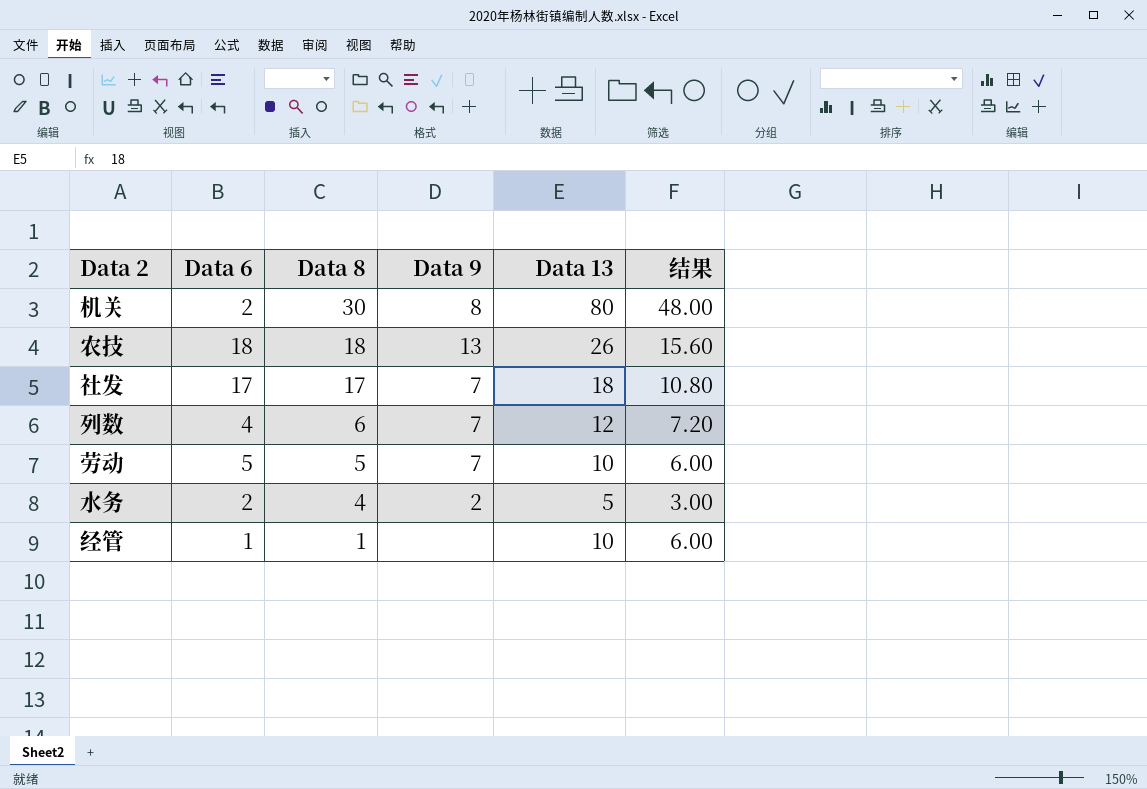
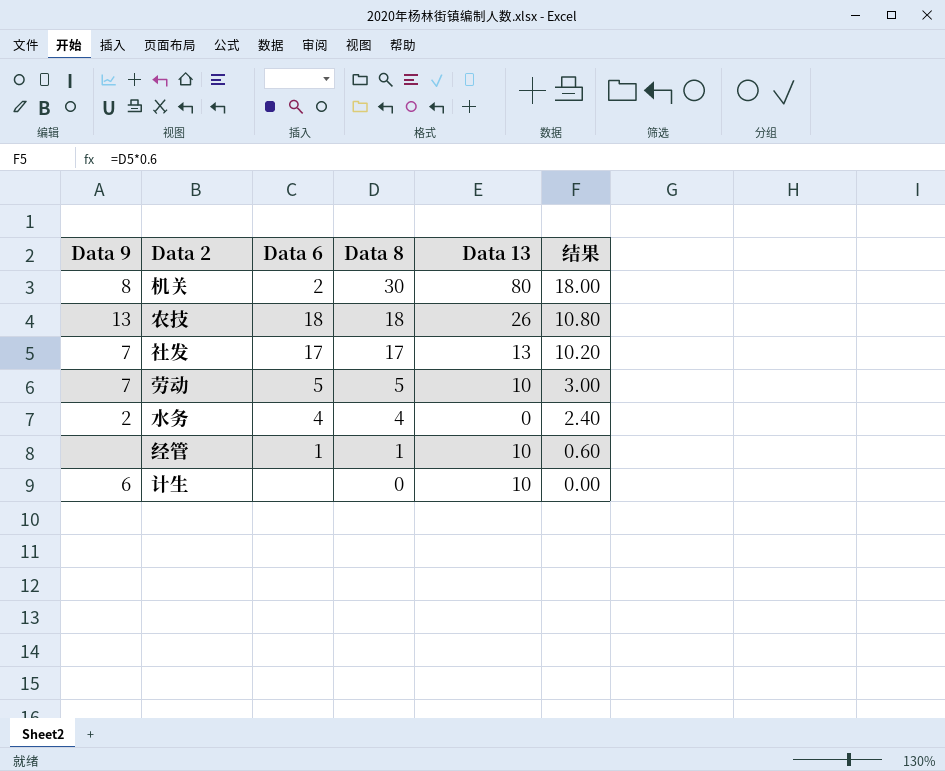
column Data 9 | position: 4 -> 1
column 结果 | formula: [Data 13] * 0.6 -> [Data 8] * 0.6
row 列数: 4 | 6 | 7 | 12 | 7.20 -> none
社发 | Data 13: 18 -> 13
水务 | Data 6: 2 -> 4
水务 | Data 13: 5 -> 0
row 计生: none -> 6 | none | 0 | 10 | 0.00

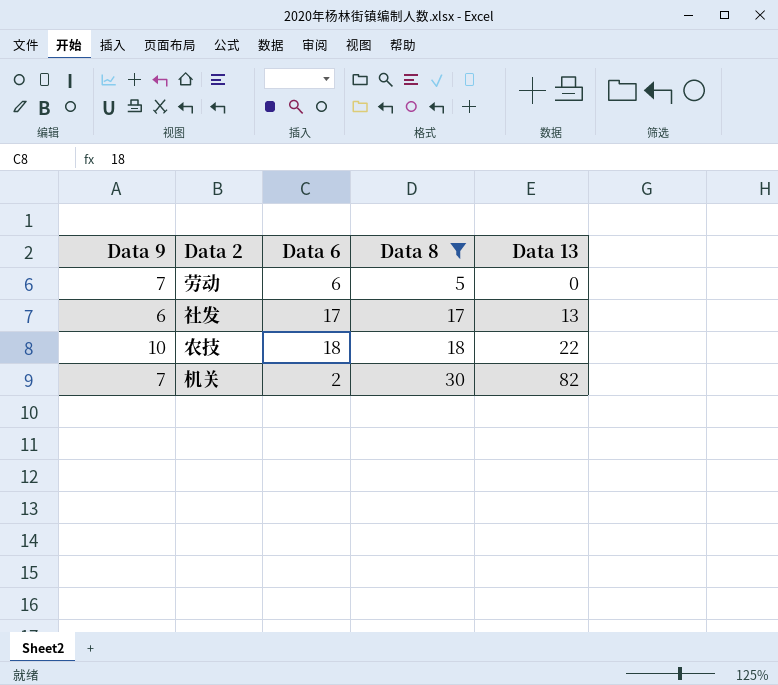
filter: none -> Data 8 >= 5
row order: Data 8 descending -> Data 8 ascending
column 结果 | formula: [Data 8] * 0.6 -> none
劳动 | Data 6: 5 -> 6
劳动 | Data 13: 10 -> 0
社发 | Data 9: 7 -> 6
农技 | Data 9: 13 -> 10
农技 | Data 13: 26 -> 22
机关 | Data 9: 8 -> 7
机关 | Data 13: 80 -> 82

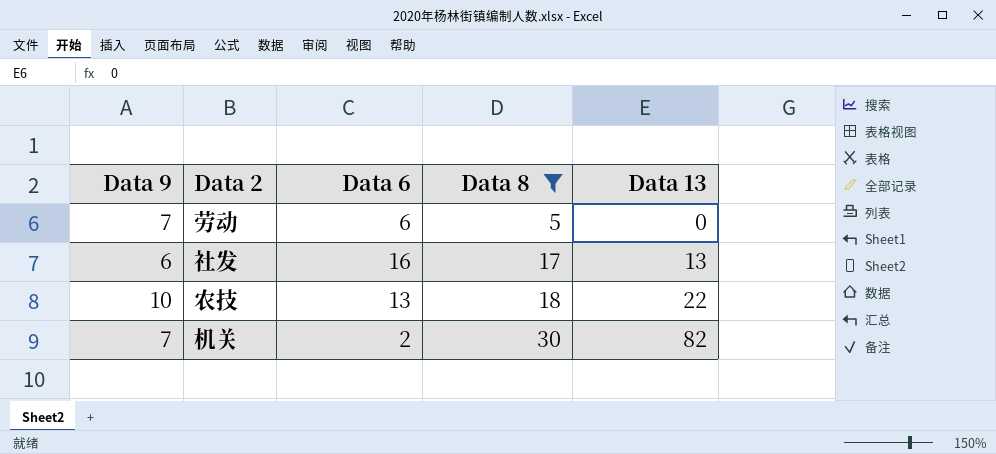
社发 | Data 6: 17 -> 16
农技 | Data 6: 18 -> 13

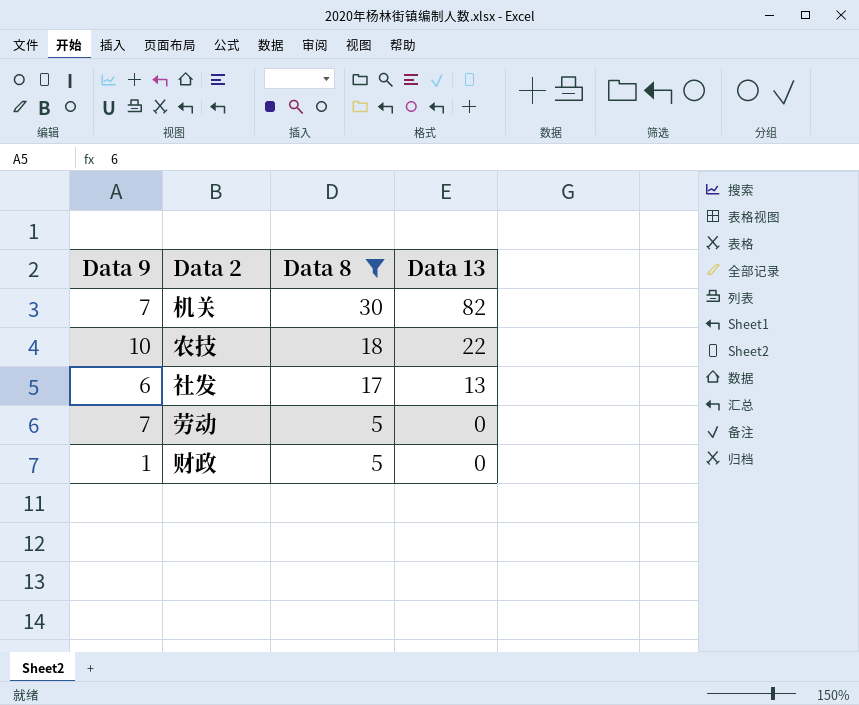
row order: Data 8 ascending -> Data 8 descending
column Data 6 | position: 3 -> none
row 财政: none -> 1 | 5 | 0

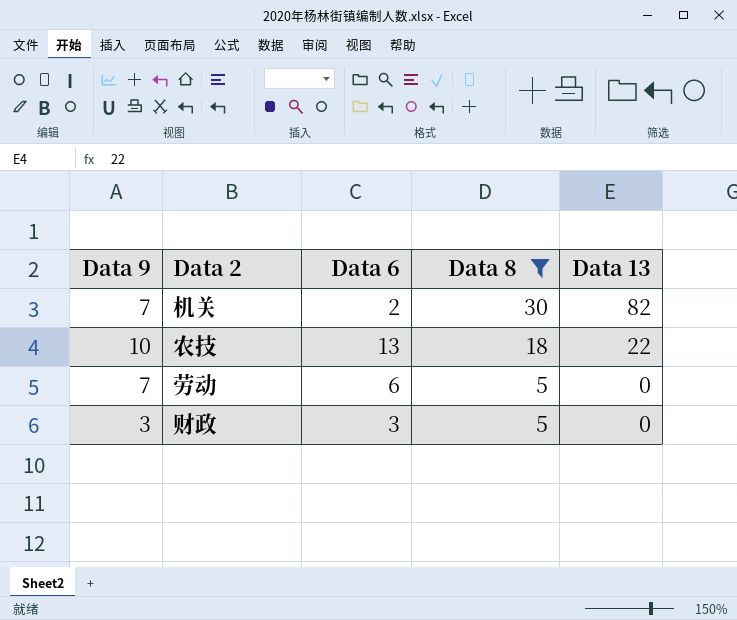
column Data 6 | position: none -> 3
row 社发: 6 | 17 | 13 -> none
财政 | Data 9: 1 -> 3

